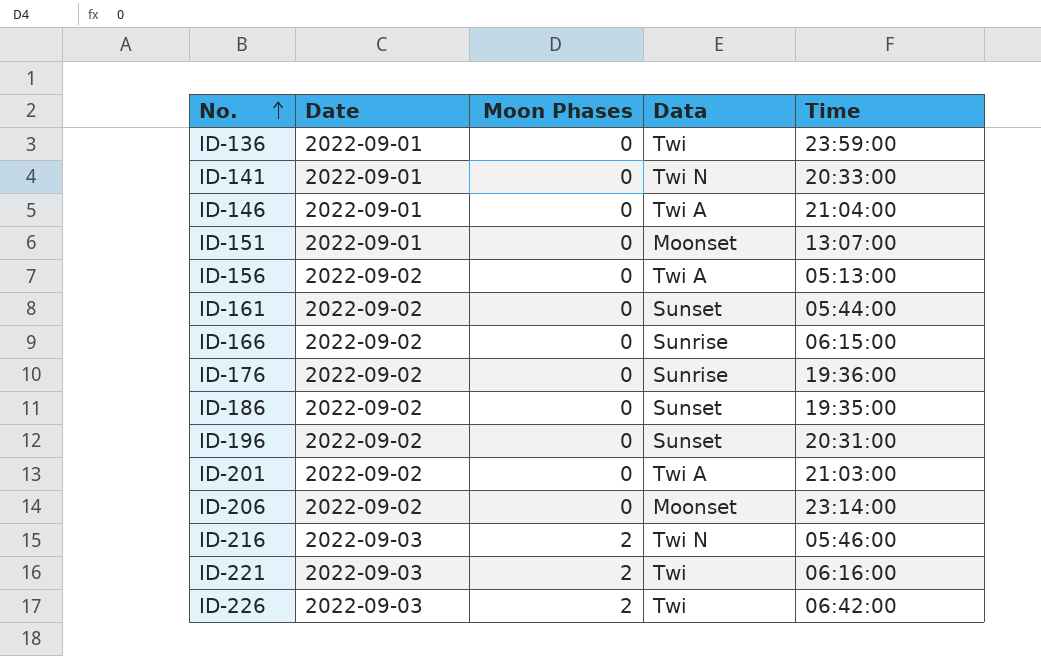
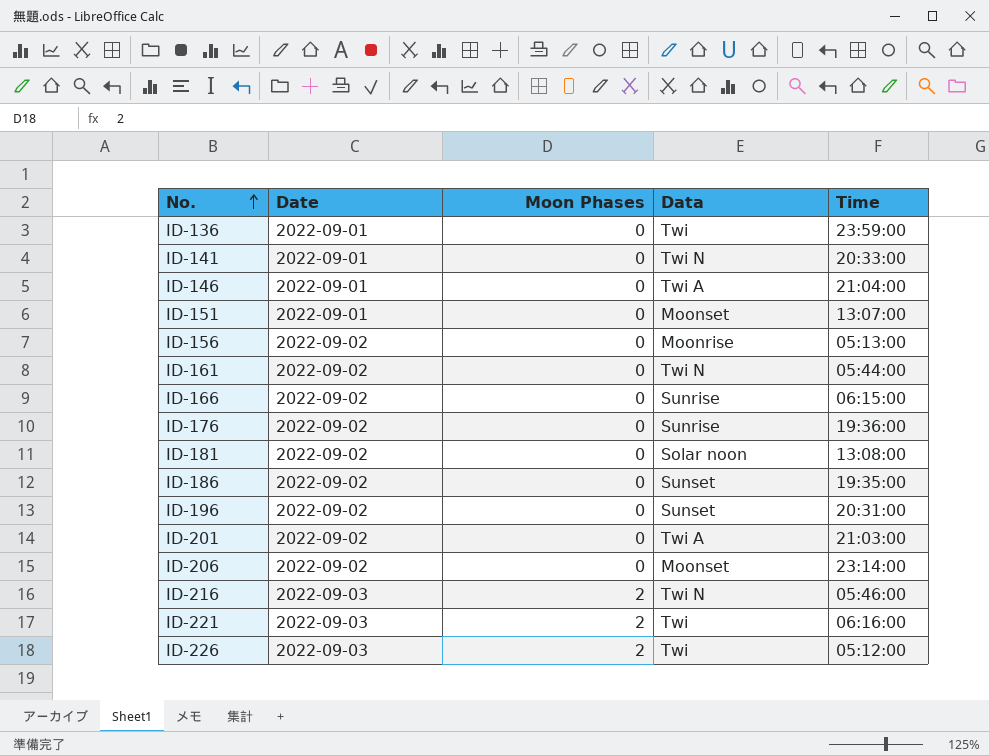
ID-156 | Data: Twi A -> Moonrise
ID-161 | Data: Sunset -> Twi N
row ID-181: none -> 2022-09-02 | 0 | Solar noon | 13:08:00
ID-226 | Time: 06:42:00 -> 05:12:00

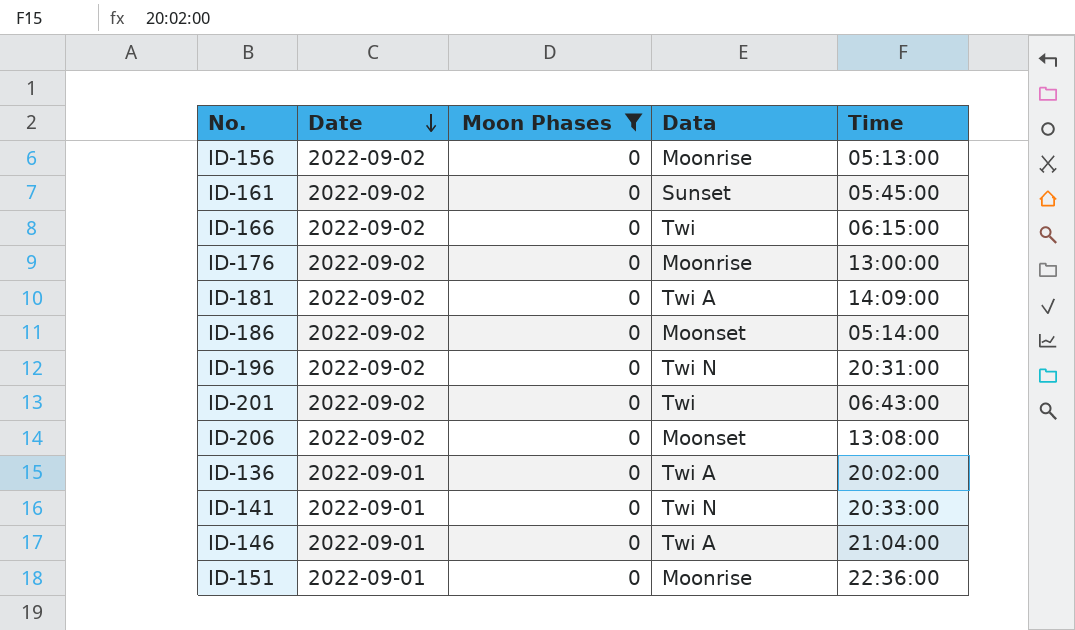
filter: none -> Moon Phases = 0
row order: No. ascending -> Date descending
ID-161 | Data: Twi N -> Sunset
ID-161 | Time: 05:44:00 -> 05:45:00
ID-166 | Data: Sunrise -> Twi
ID-176 | Data: Sunrise -> Moonrise
ID-176 | Time: 19:36:00 -> 13:00:00
ID-181 | Data: Solar noon -> Twi A
ID-181 | Time: 13:08:00 -> 14:09:00
ID-186 | Data: Sunset -> Moonset
ID-186 | Time: 19:35:00 -> 05:14:00
ID-196 | Data: Sunset -> Twi N
ID-201 | Data: Twi A -> Twi
ID-201 | Time: 21:03:00 -> 06:43:00
ID-206 | Time: 23:14:00 -> 13:08:00
ID-136 | Data: Twi -> Twi A
ID-136 | Time: 23:59:00 -> 20:02:00
ID-151 | Data: Moonset -> Moonrise
ID-151 | Time: 13:07:00 -> 22:36:00

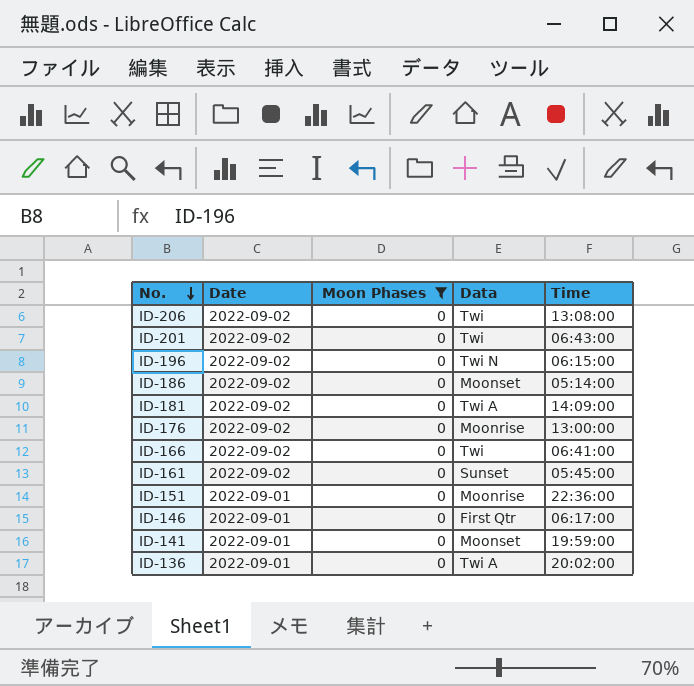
row order: Date descending -> No. descending
row ID-156: 2022-09-02 | 0 | Moonrise | 05:13:00 -> none
ID-206 | Data: Moonset -> Twi
ID-196 | Time: 20:31:00 -> 06:15:00
ID-166 | Time: 06:15:00 -> 06:41:00
ID-146 | Data: Twi A -> First Qtr
ID-146 | Time: 21:04:00 -> 06:17:00
ID-141 | Data: Twi N -> Moonset
ID-141 | Time: 20:33:00 -> 19:59:00

